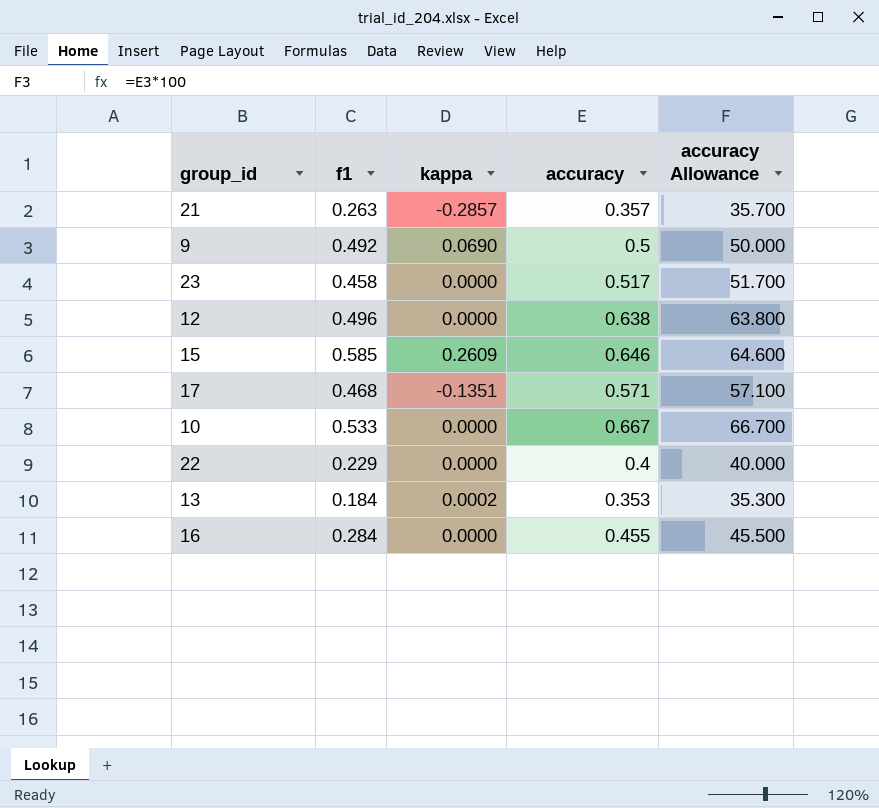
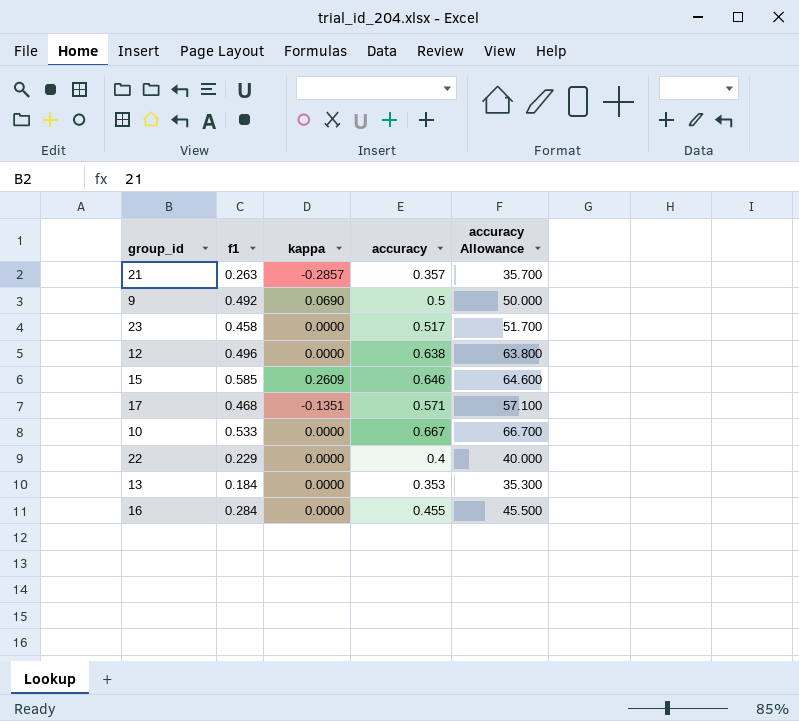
13 | kappa: 0.0002 -> 0.0000

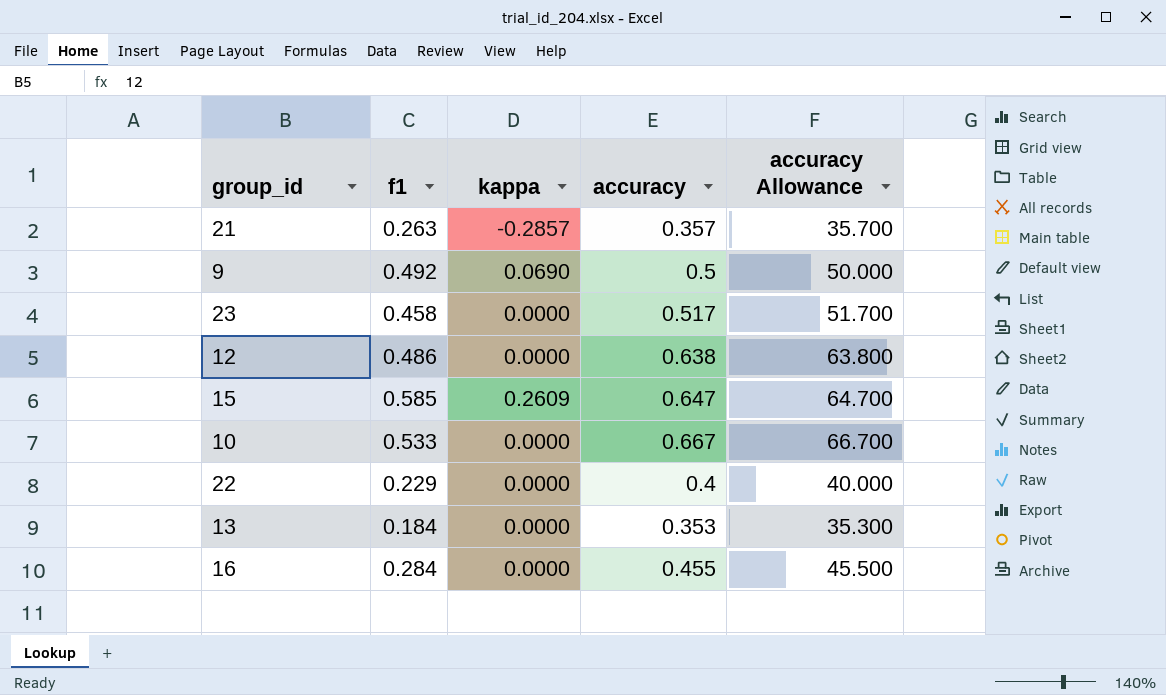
row 17: 0.468 | -0.1351 | 0.571 | 57.100 -> none
12 | f1: 0.496 -> 0.486
15 | accuracy: 0.646 -> 0.647
15 | accuracy Allowance: 64.600 -> 64.700

